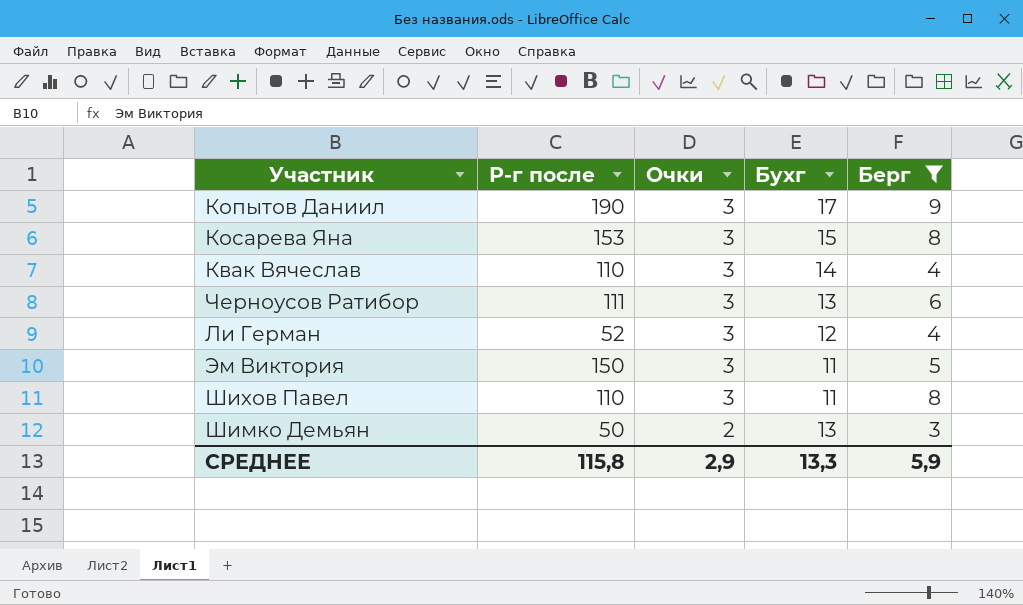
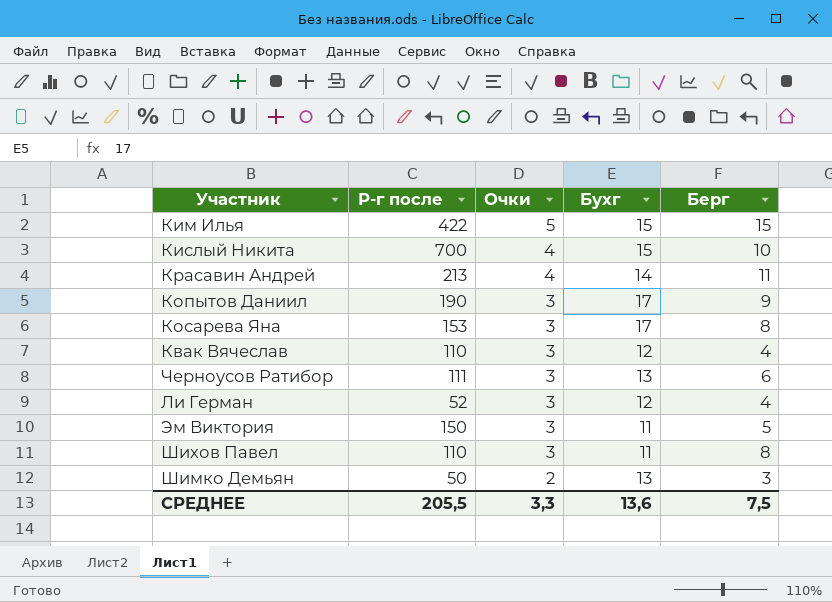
filter: Берг <= 9 -> none
Косарева Яна | Бухг: 15 -> 17
Квак Вячеслав | Бухг: 14 -> 12
СРЕДНЕЕ | Р-г после: 115,8 -> 205,5
СРЕДНЕЕ | Очки: 2,9 -> 3,3
СРЕДНЕЕ | Бухг: 13,3 -> 13,6
СРЕДНЕЕ | Берг: 5,9 -> 7,5

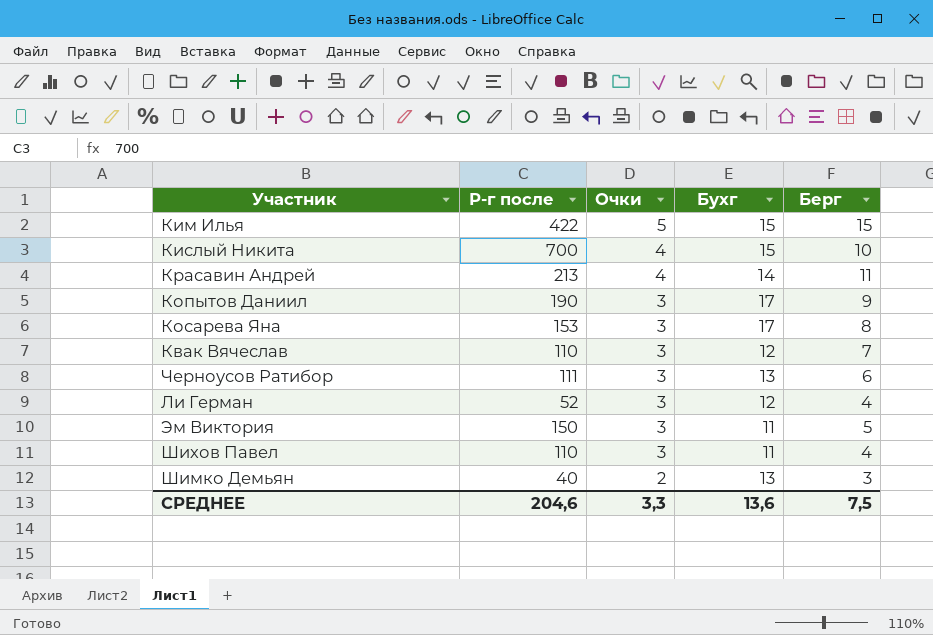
Квак Вячеслав | Берг: 4 -> 7
Шихов Павел | Берг: 8 -> 4
Шимко Демьян | Р-г после: 50 -> 40
СРЕДНЕЕ | Р-г после: 205,5 -> 204,6

